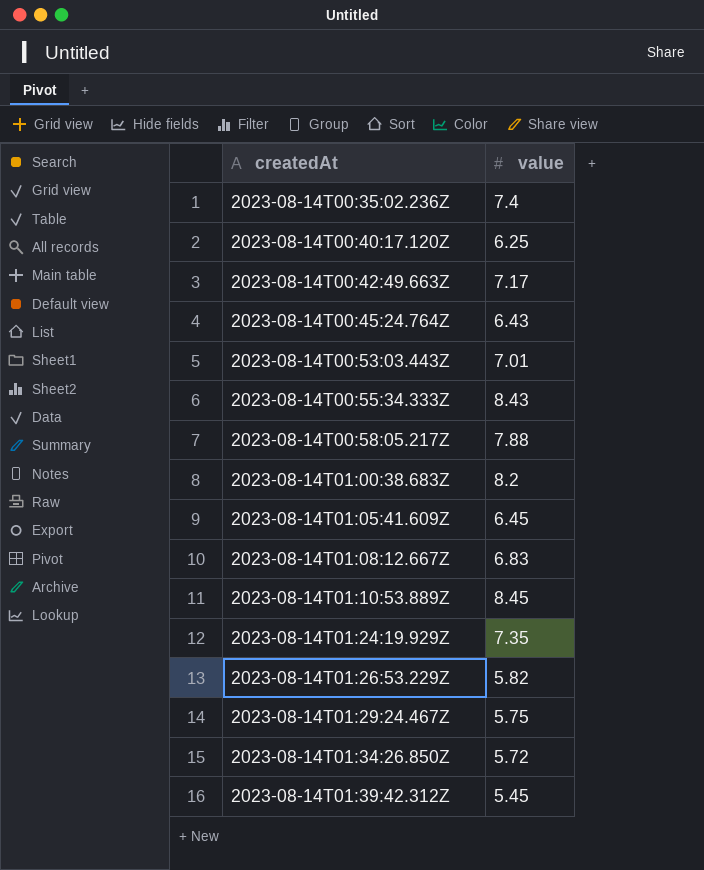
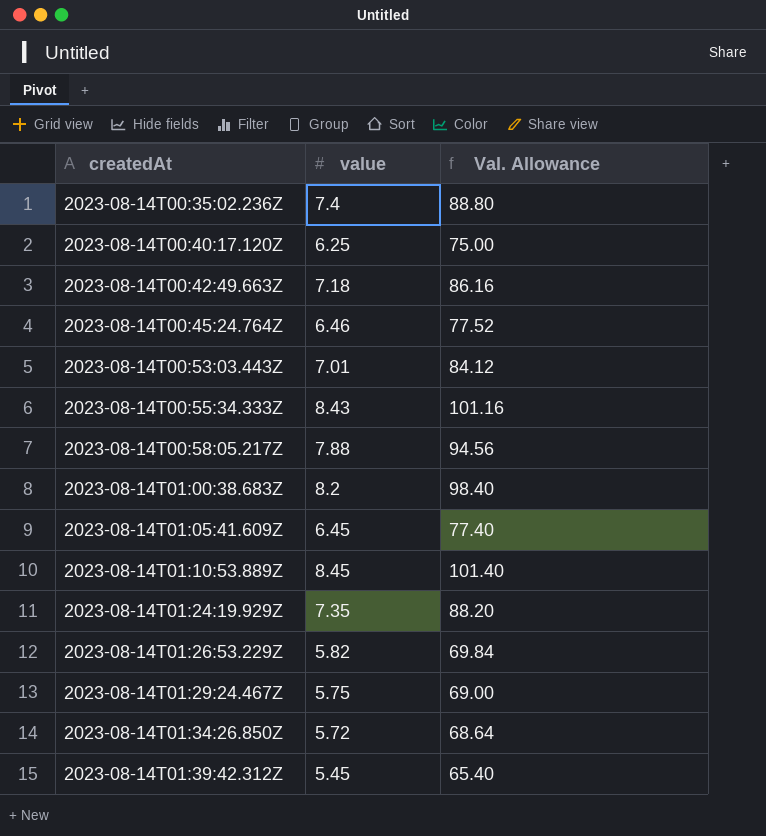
column Val. Allowance | formula: none -> [value] * 12
row 2023-08-14T01:08:12.667Z: 6.83 -> none
2023-08-14T00:42:49.663Z | value: 7.17 -> 7.18
2023-08-14T00:45:24.764Z | value: 6.43 -> 6.46

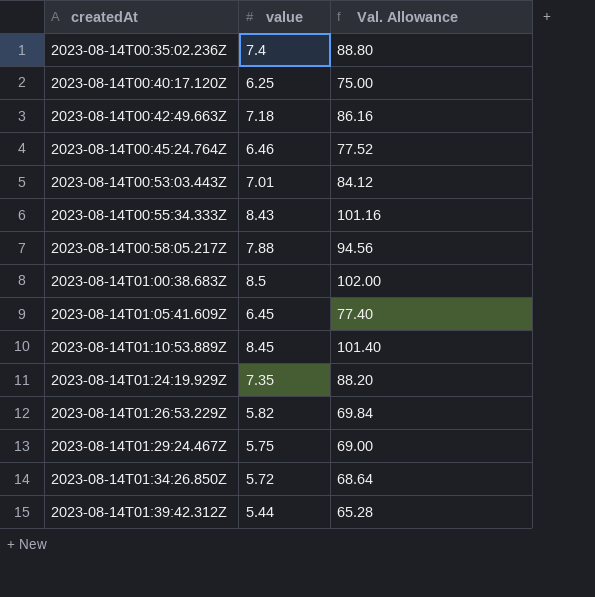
2023-08-14T01:00:38.683Z | value: 8.2 -> 8.5
2023-08-14T01:00:38.683Z | Val. Allowance: 98.40 -> 102.00
2023-08-14T01:39:42.312Z | value: 5.45 -> 5.44
2023-08-14T01:39:42.312Z | Val. Allowance: 65.40 -> 65.28

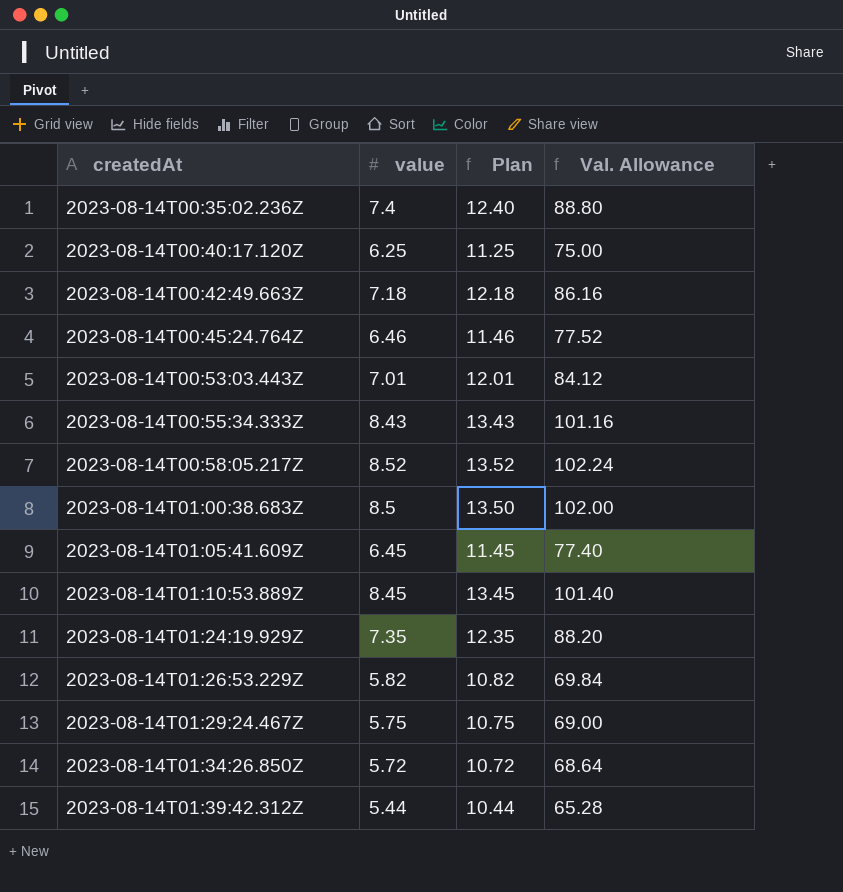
column Plan | formula: none -> [value] + 5
2023-08-14T00:58:05.217Z | value: 7.88 -> 8.52
2023-08-14T00:58:05.217Z | Val. Allowance: 94.56 -> 102.24

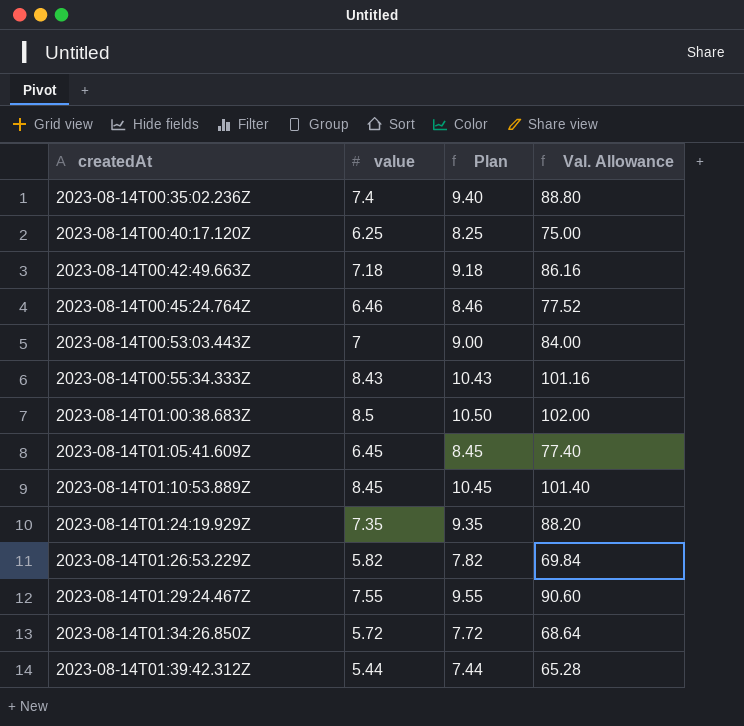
column Plan | formula: [value] + 5 -> [value] + 2
row 2023-08-14T00:58:05.217Z: 8.52 | 13.52 | 102.24 -> none
2023-08-14T00:53:03.443Z | value: 7.01 -> 7
2023-08-14T00:53:03.443Z | Val. Allowance: 84.12 -> 84.00
2023-08-14T01:29:24.467Z | value: 5.75 -> 7.55
2023-08-14T01:29:24.467Z | Val. Allowance: 69.00 -> 90.60

